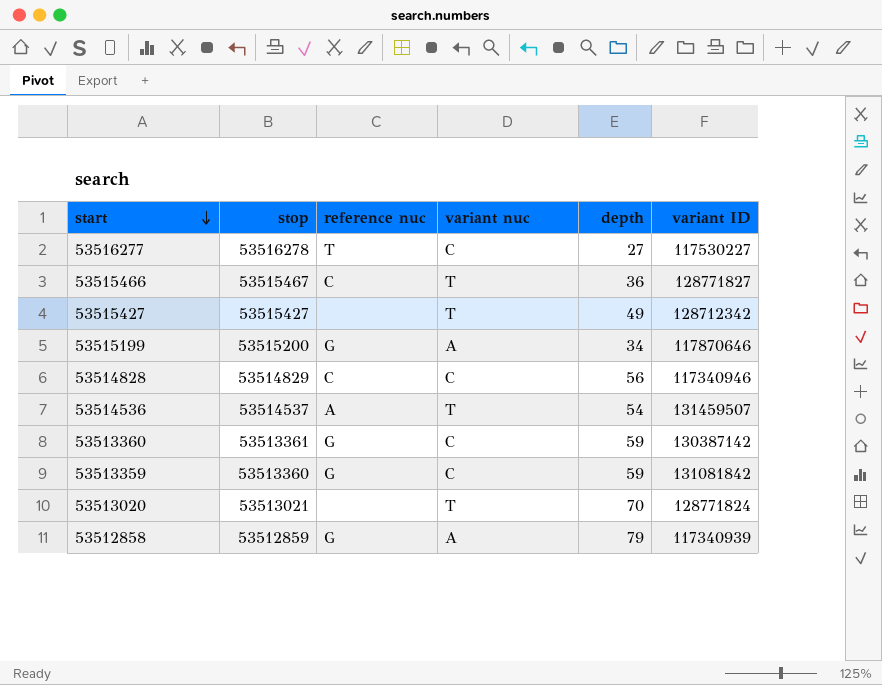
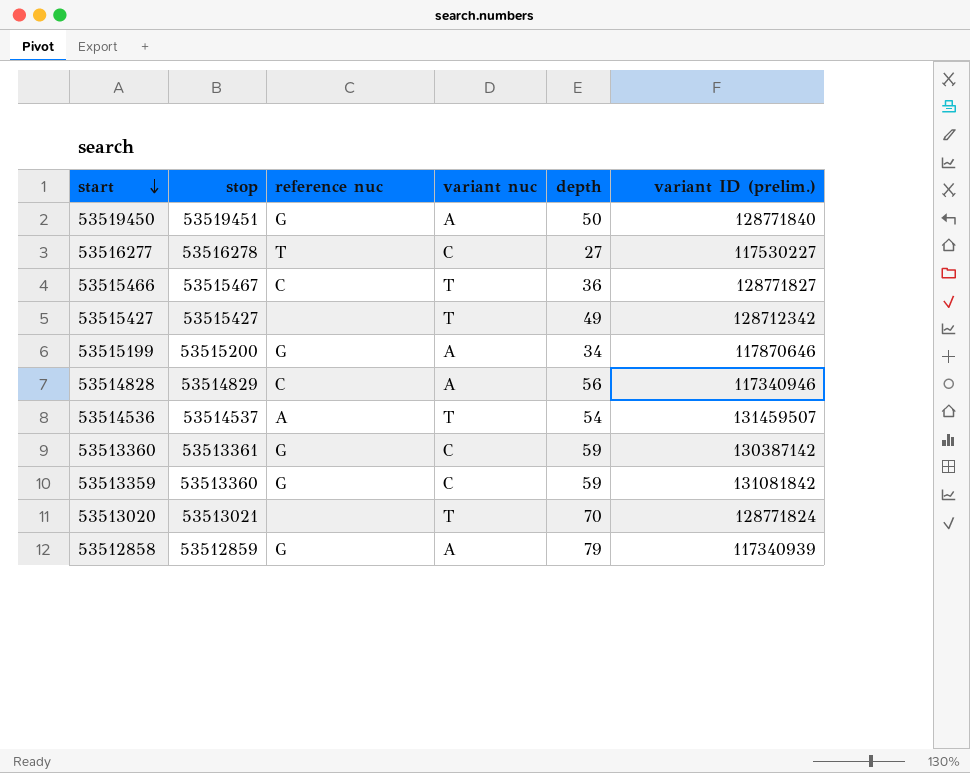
column name: variant ID -> variant ID (prelim.)
row 53519450: none -> 53519451 | G | A | 50 | 128771840
53514828 | variant nuc: C -> A

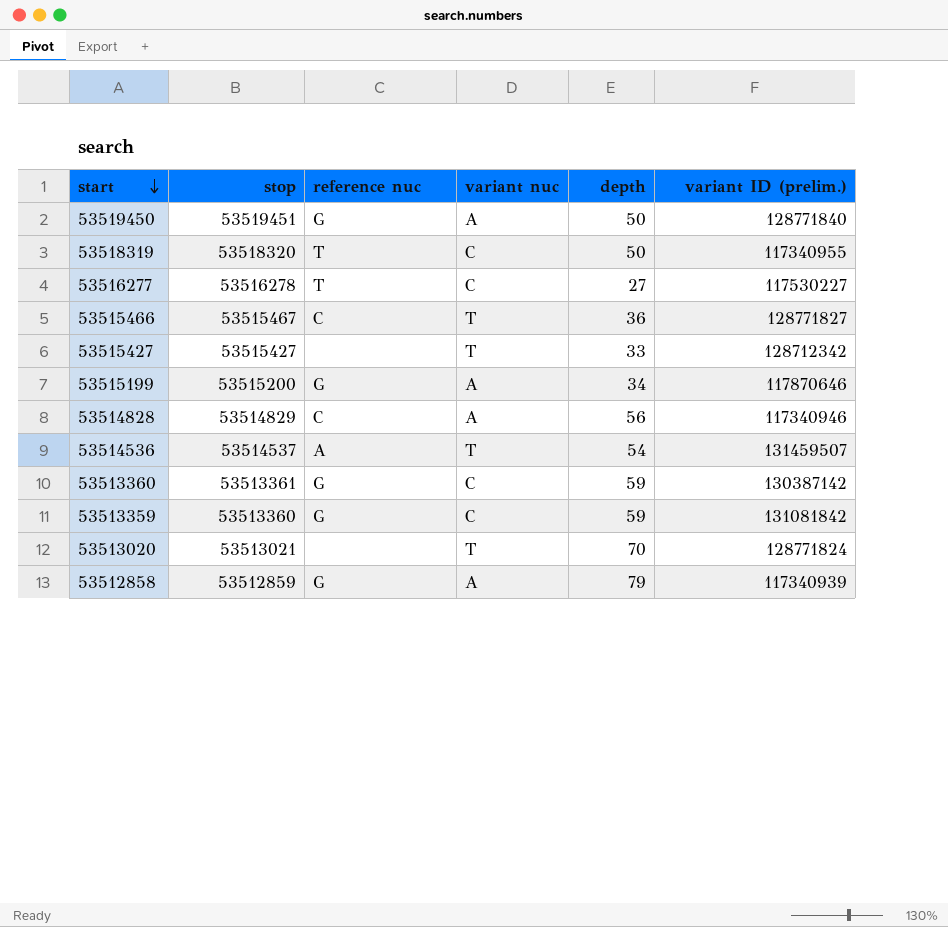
row 53518319: none -> 53518320 | T | C | 50 | 117340955
53515427 | depth: 49 -> 33

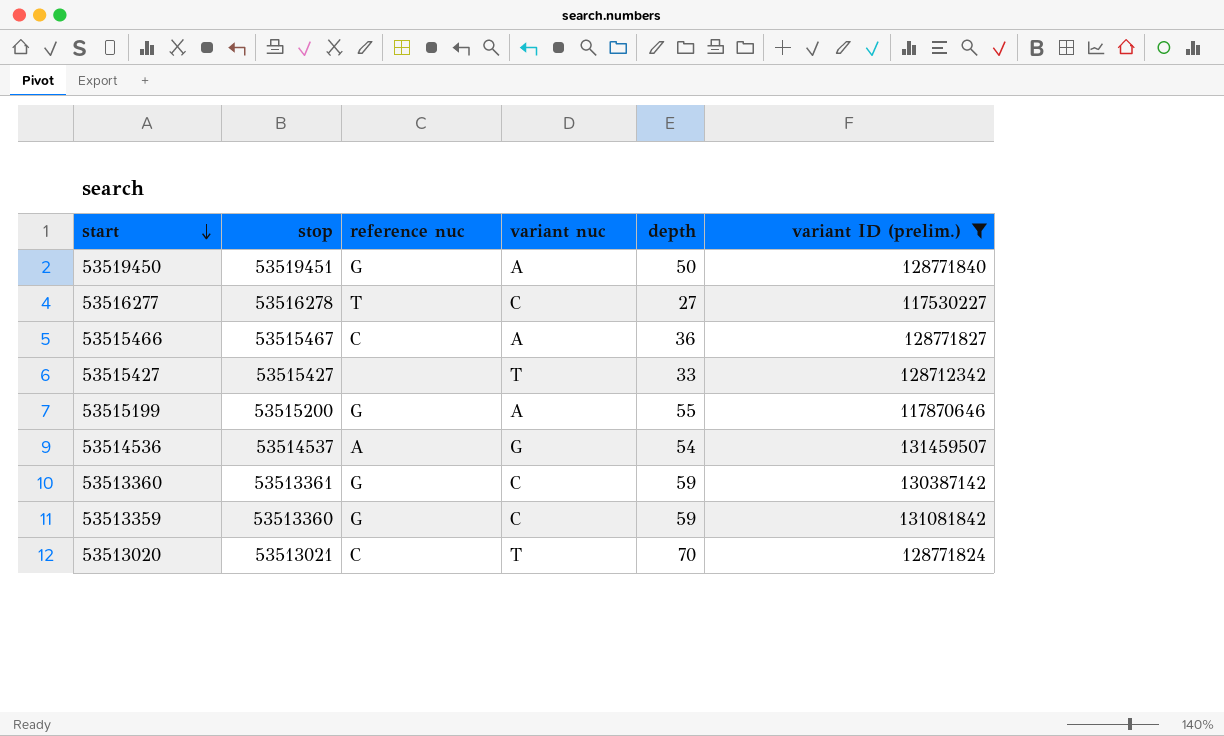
filter: none -> variant ID (prelim.) >= 117530227
53515466 | variant nuc: T -> A
53515199 | depth: 34 -> 55
53514536 | variant nuc: T -> G
53513020 | reference nuc: none -> C

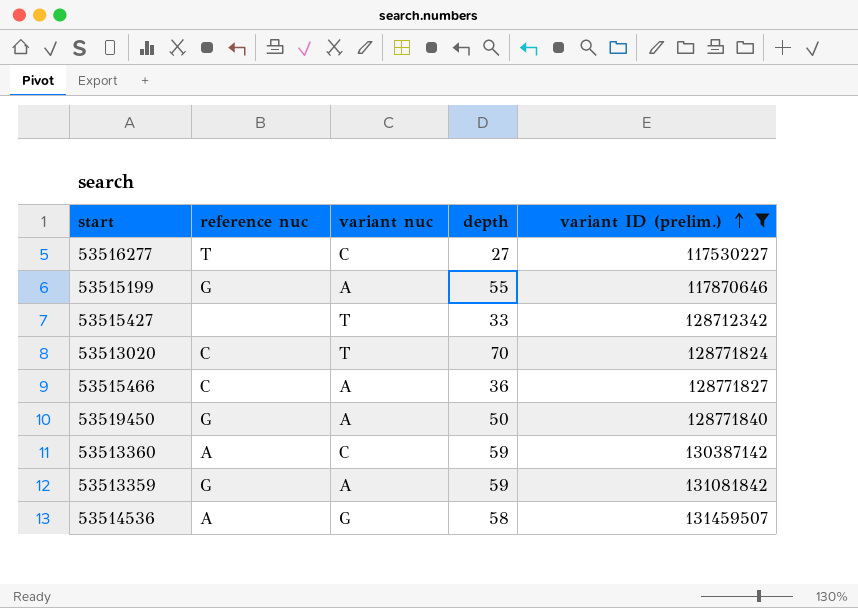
row order: start descending -> variant ID (prelim.) ascending
column stop | position: 2 -> none
53513360 | reference nuc: G -> A
53513359 | variant nuc: C -> A
53514536 | depth: 54 -> 58

